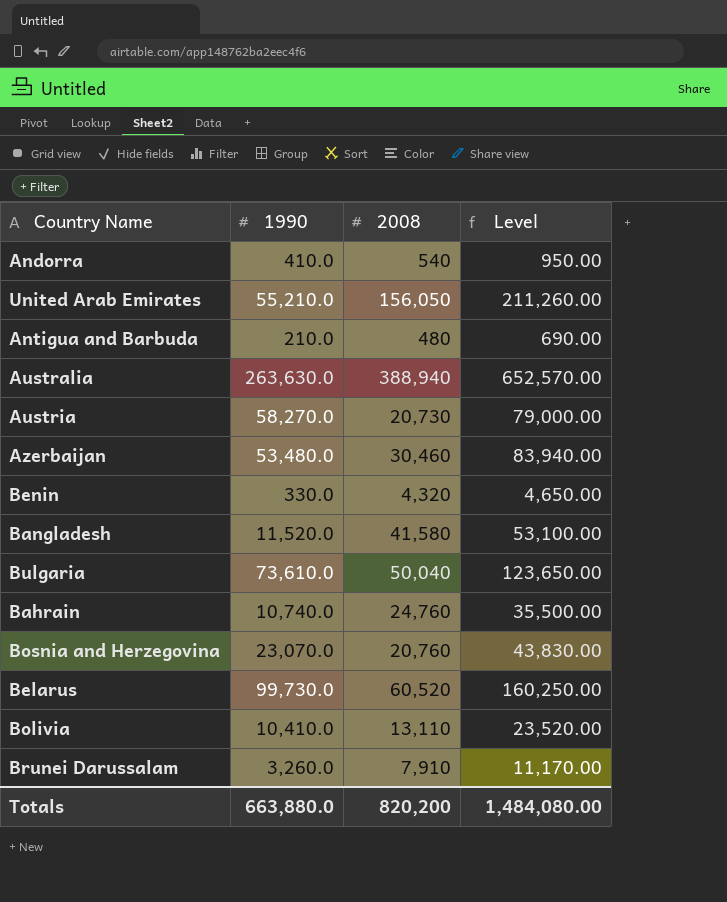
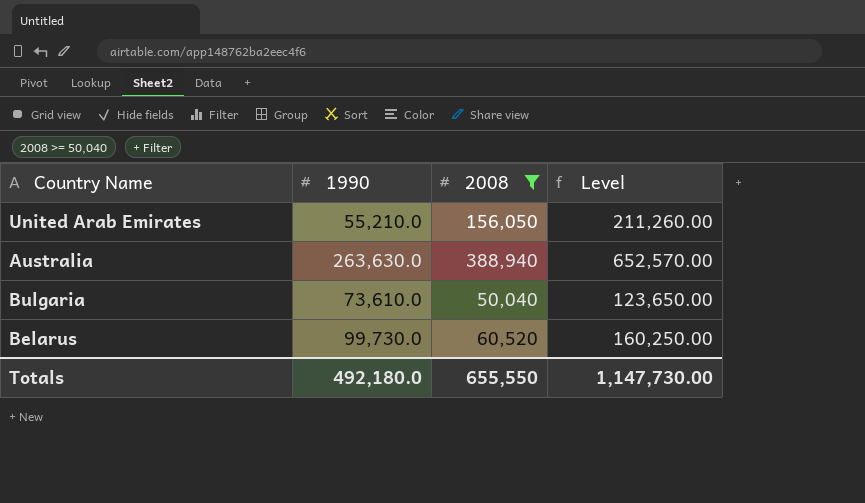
filter: none -> 2008 >= 50,040
Totals | 1990: 663,880.0 -> 492,180.0
Totals | 2008: 820,200 -> 655,550
Totals | Level: 1,484,080.00 -> 1,147,730.00

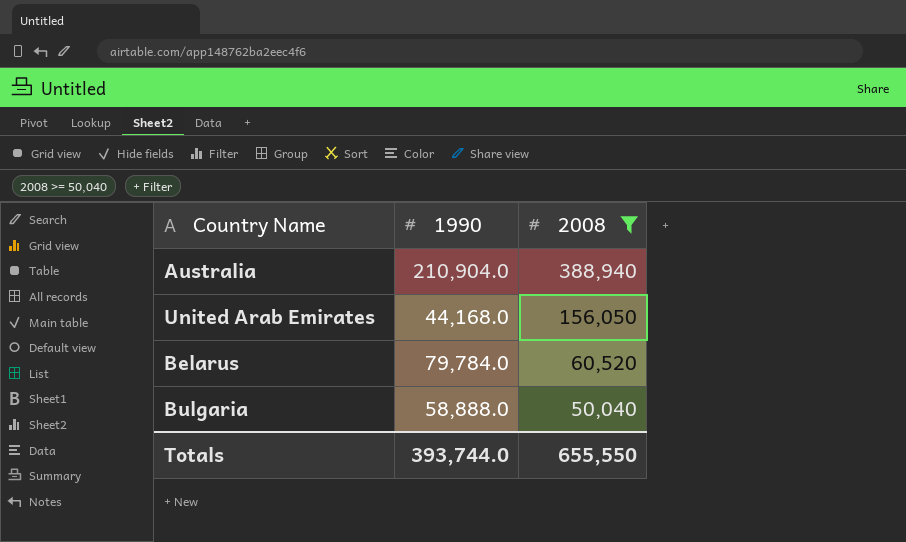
row order: none -> 2008 descending
column Level | formula: [1990] + [2008] -> none
Australia | 1990: 263,630.0 -> 210,904.0
United Arab Emirates | 1990: 55,210.0 -> 44,168.0
Belarus | 1990: 99,730.0 -> 79,784.0
Bulgaria | 1990: 73,610.0 -> 58,888.0
Totals | 1990: 492,180.0 -> 393,744.0

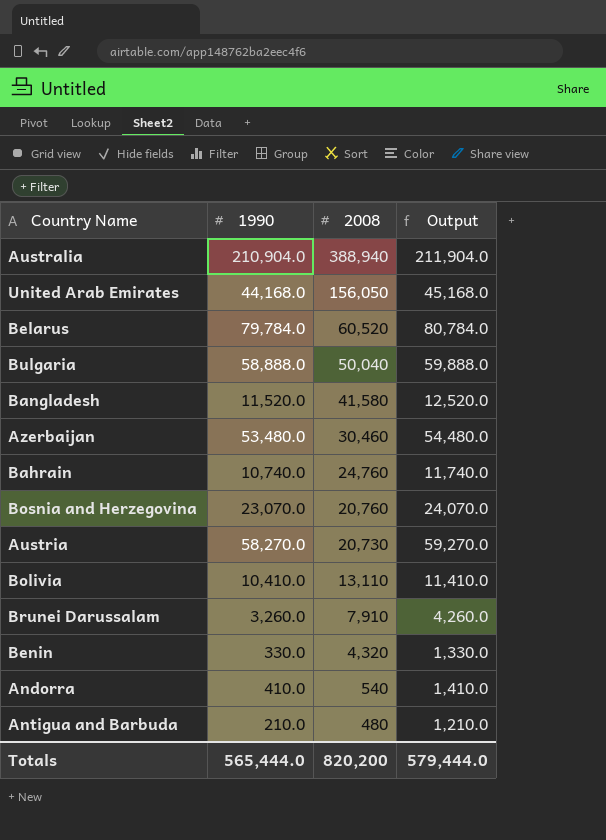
filter: 2008 >= 50,040 -> none
column Output | formula: none -> [1990] + 1000
Totals | 1990: 393,744.0 -> 565,444.0
Totals | 2008: 655,550 -> 820,200

